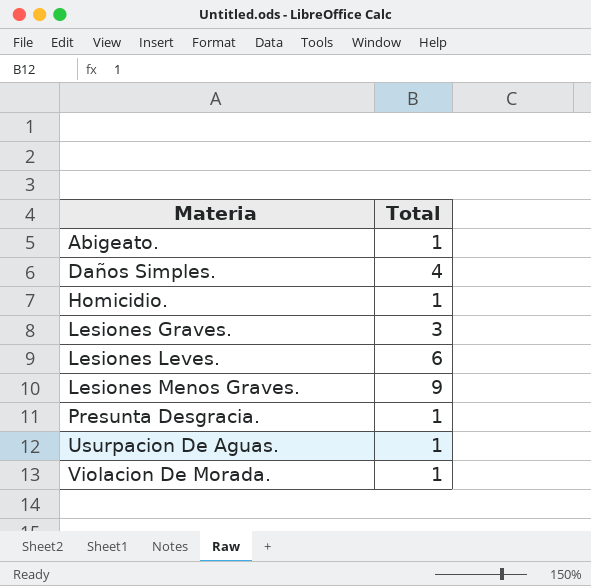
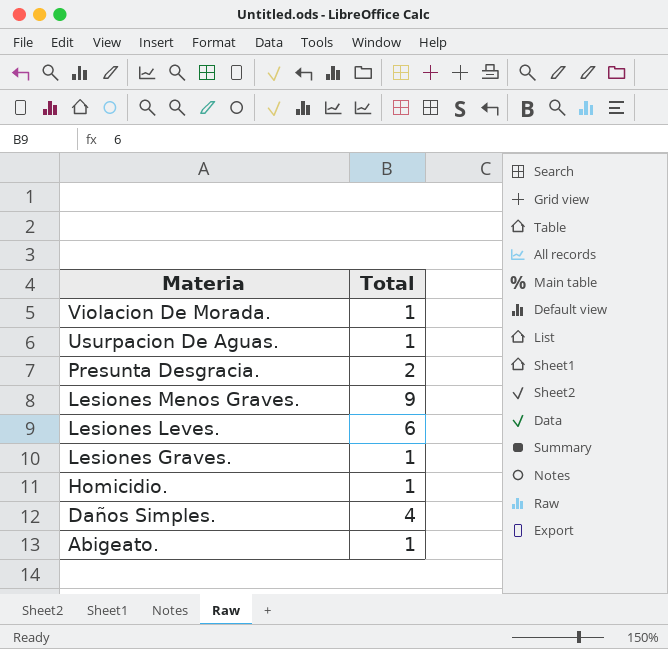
row order: Materia ascending -> Materia descending
Presunta Desgracia. | Total: 1 -> 2
Lesiones Graves. | Total: 3 -> 1

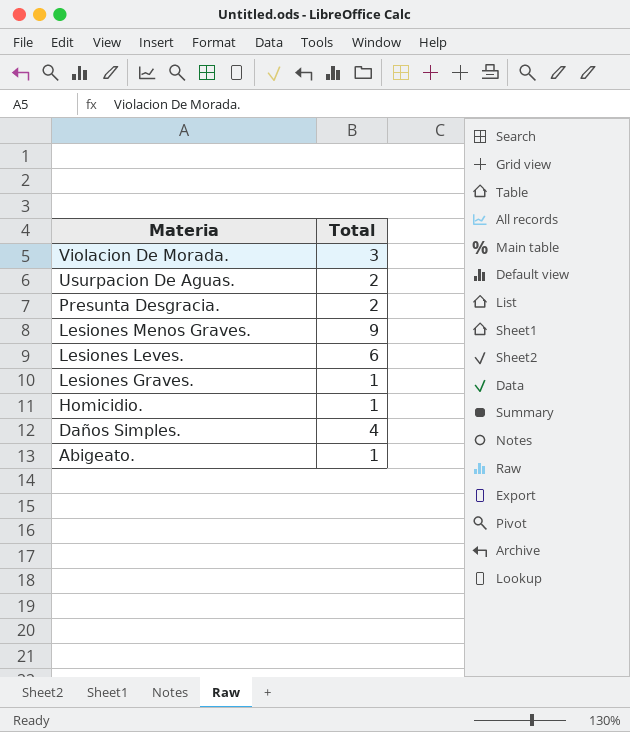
Violacion De Morada. | Total: 1 -> 3
Usurpacion De Aguas. | Total: 1 -> 2

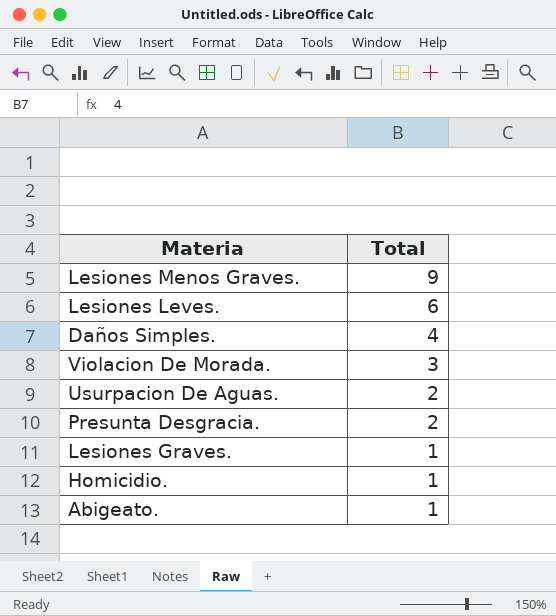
row order: Materia descending -> Total descending

